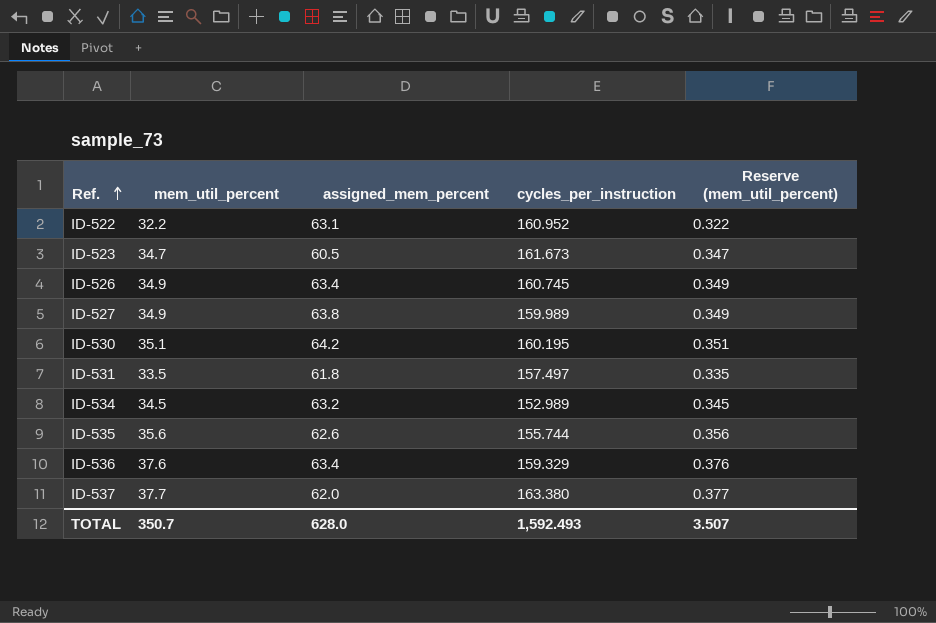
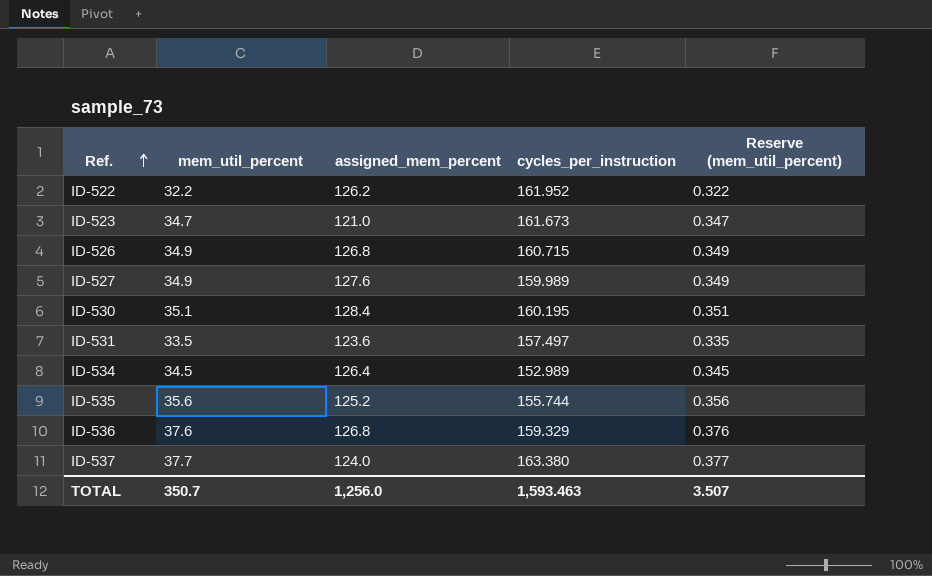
ID-522 | assigned_mem_percent: 63.1 -> 126.2
ID-522 | cycles_per_instruction: 160.952 -> 161.952
ID-523 | assigned_mem_percent: 60.5 -> 121.0
ID-526 | assigned_mem_percent: 63.4 -> 126.8
ID-526 | cycles_per_instruction: 160.745 -> 160.715
ID-527 | assigned_mem_percent: 63.8 -> 127.6
ID-530 | assigned_mem_percent: 64.2 -> 128.4
ID-531 | assigned_mem_percent: 61.8 -> 123.6
ID-534 | assigned_mem_percent: 63.2 -> 126.4
ID-535 | assigned_mem_percent: 62.6 -> 125.2
ID-536 | assigned_mem_percent: 63.4 -> 126.8
ID-537 | assigned_mem_percent: 62.0 -> 124.0
TOTAL | assigned_mem_percent: 628.0 -> 1,256.0
TOTAL | cycles_per_instruction: 1,592.493 -> 1,593.463

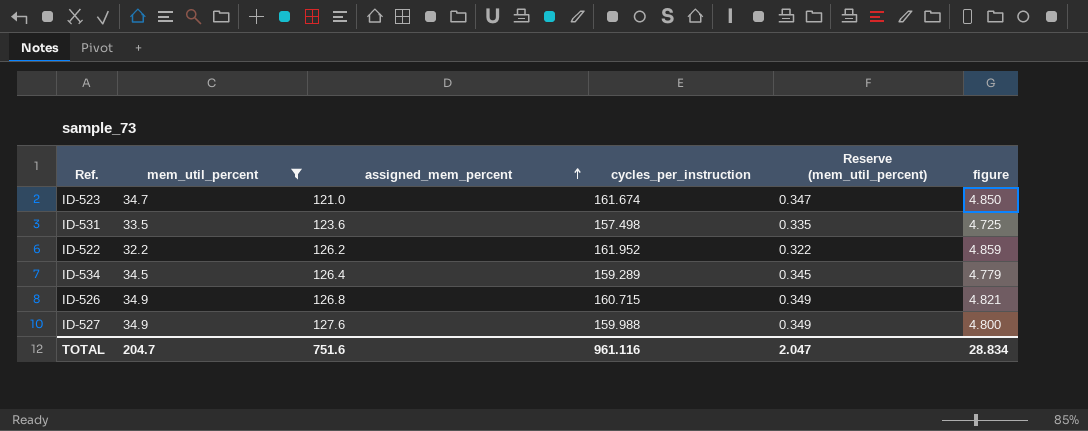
filter: none -> mem_util_percent <= 34.9
row order: Ref. ascending -> assigned_mem_percent ascending
column figure | formula: none -> [cycles_per_instruction] * 0.03
ID-523 | cycles_per_instruction: 161.673 -> 161.674
ID-531 | cycles_per_instruction: 157.497 -> 157.498
ID-534 | cycles_per_instruction: 152.989 -> 159.289
ID-527 | cycles_per_instruction: 159.989 -> 159.988
TOTAL | mem_util_percent: 350.7 -> 204.7
TOTAL | assigned_mem_percent: 1,256.0 -> 751.6
TOTAL | cycles_per_instruction: 1,593.463 -> 961.116
TOTAL | Reserve (mem_util_percent): 3.507 -> 2.047

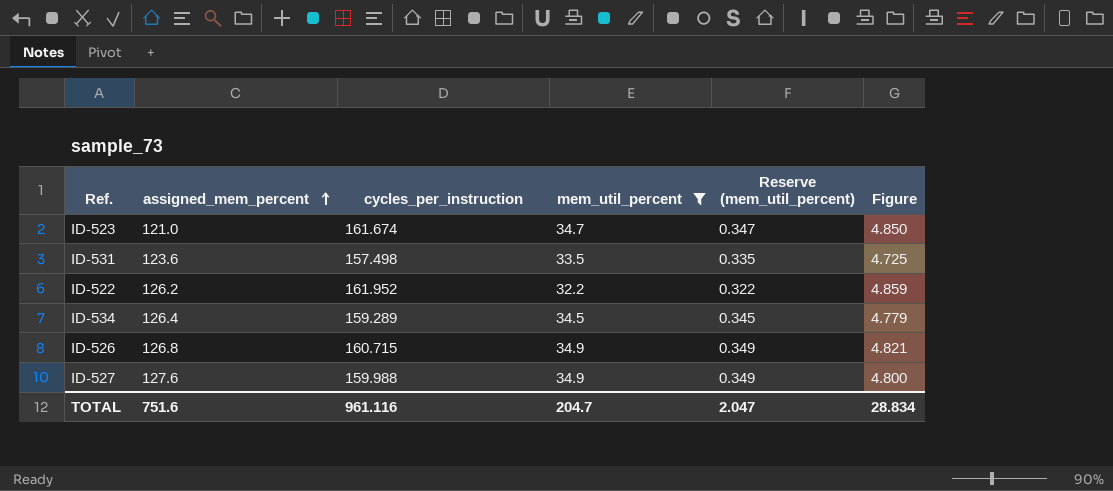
column mem_util_percent | position: 2 -> 4
column name: figure -> Figure

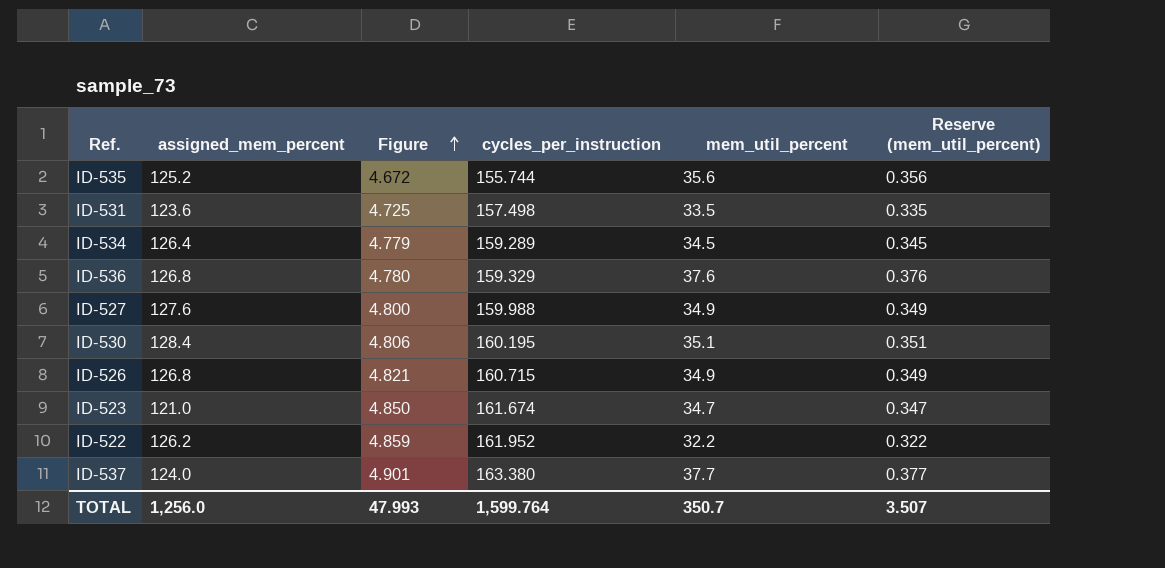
filter: mem_util_percent <= 34.9 -> none
row order: assigned_mem_percent ascending -> Figure ascending
column Figure | position: 6 -> 3
TOTAL | assigned_mem_percent: 751.6 -> 1,256.0
TOTAL | Figure: 28.834 -> 47.993
TOTAL | cycles_per_instruction: 961.116 -> 1,599.764
TOTAL | mem_util_percent: 204.7 -> 350.7
TOTAL | Reserve (mem_util_percent): 2.047 -> 3.507

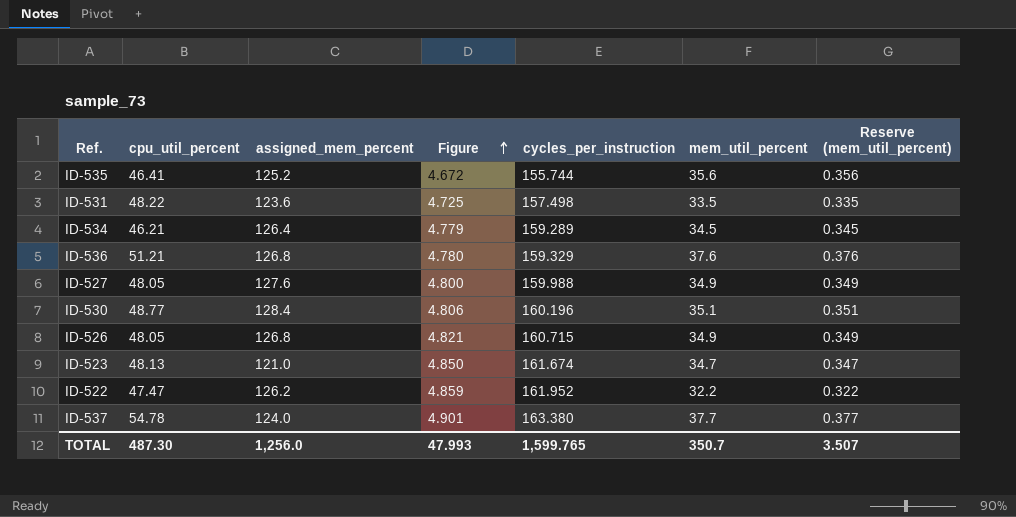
column cpu_util_percent | position: none -> 2
ID-530 | cycles_per_instruction: 160.195 -> 160.196
TOTAL | cycles_per_instruction: 1,599.764 -> 1,599.765

